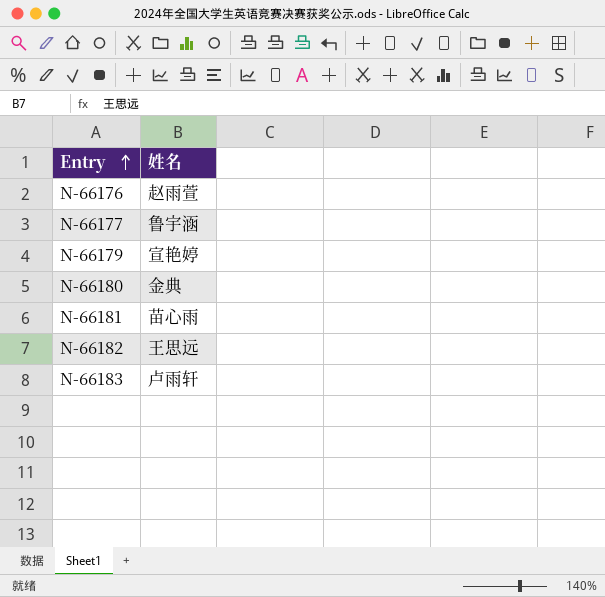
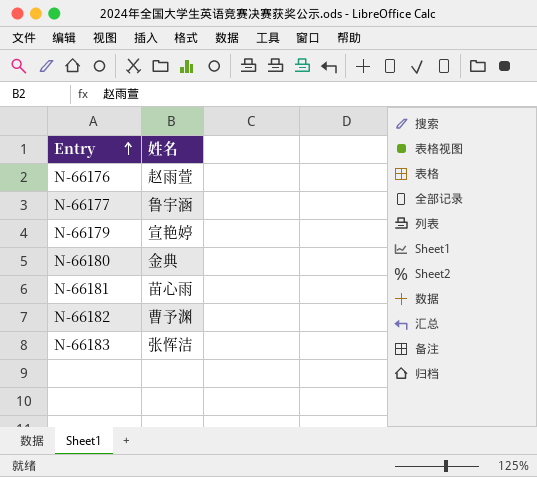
N-66182 | 姓名: 王思远 -> 曹予渊
N-66183 | 姓名: 卢雨轩 -> 张恽洁

